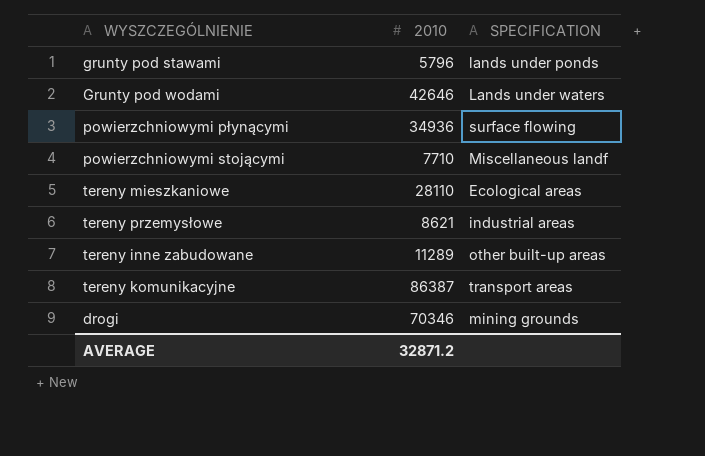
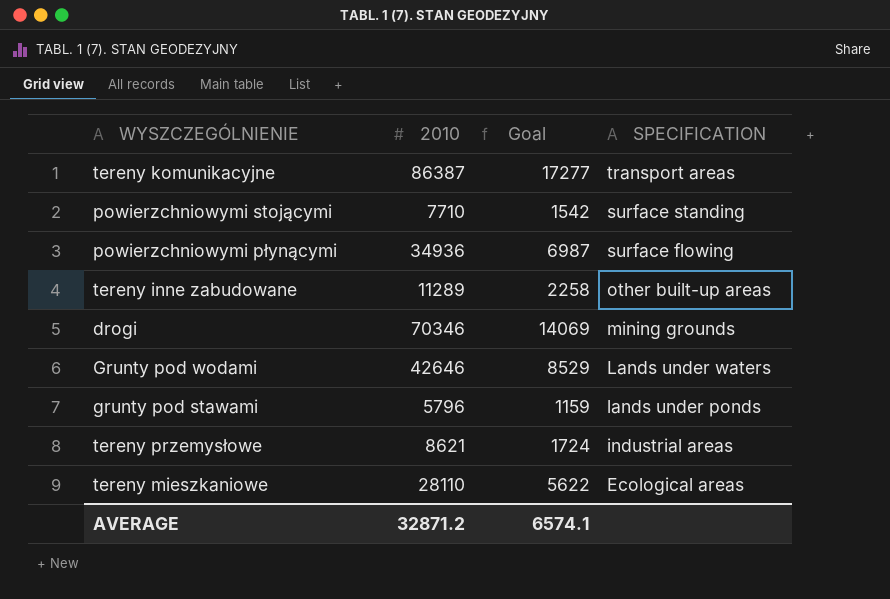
row order: none -> SPECIFICATION descending
column Goal | formula: none -> [2010] * 0.2
powierzchniowymi stojącymi | SPECIFICATION: Miscellaneous landf -> surface standing

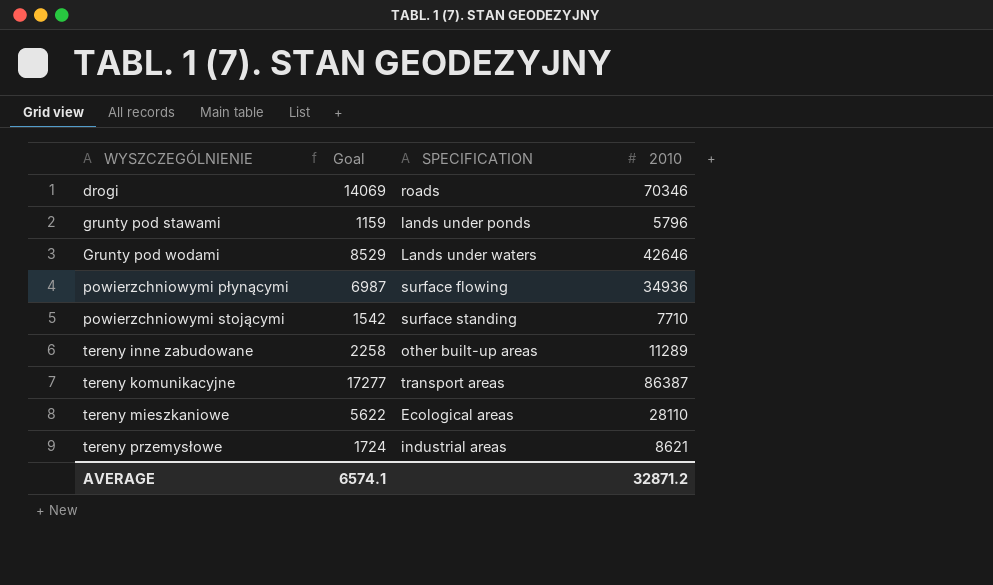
row order: SPECIFICATION descending -> WYSZCZEGÓLNIENIE ascending
column 2010 | position: 2 -> 4
drogi | SPECIFICATION: mining grounds -> roads

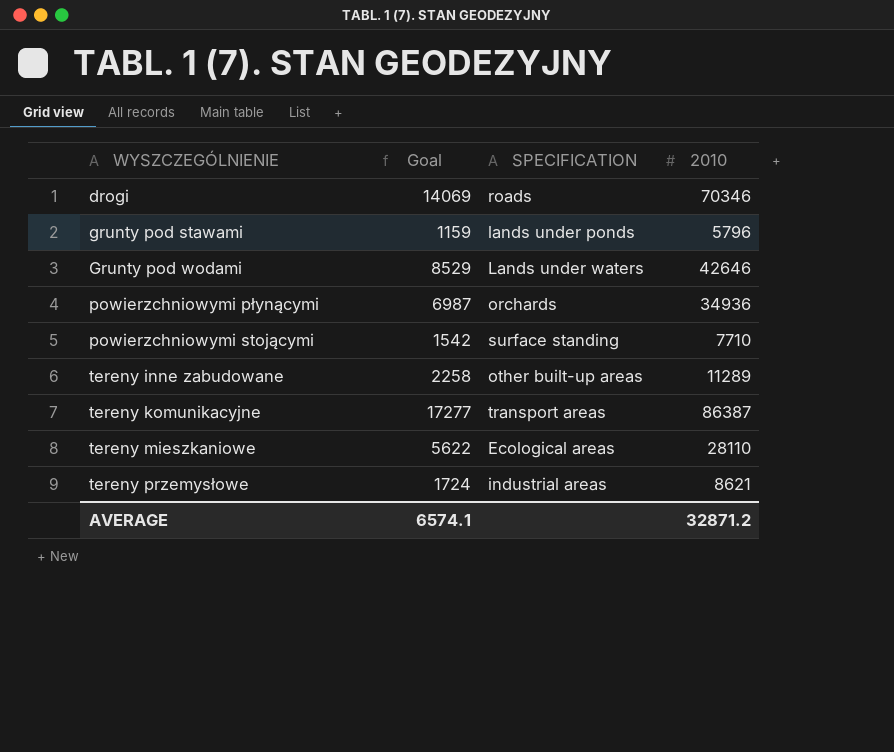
powierzchniowymi płynącymi | SPECIFICATION: surface flowing -> orchards

